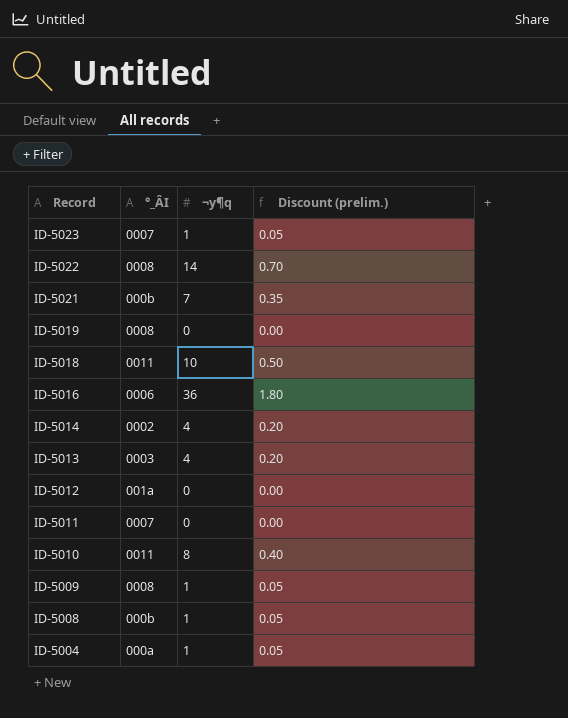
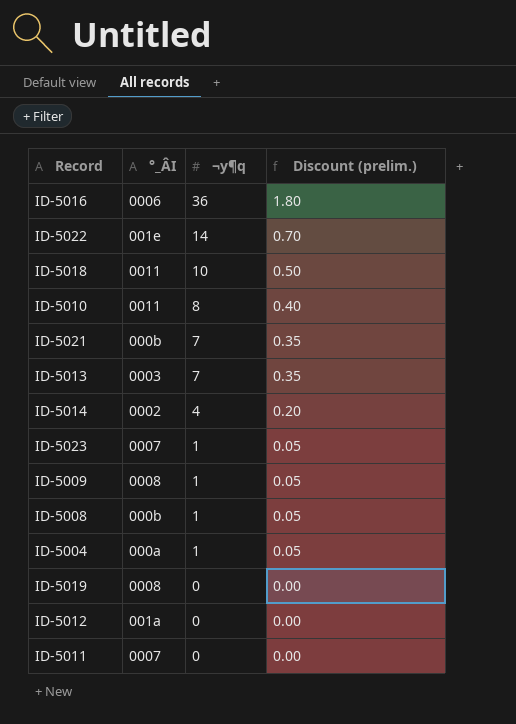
row order: Record descending -> ¬y¶q descending
ID-5022 | °_ÂI: 0008 -> 001e
ID-5013 | ¬y¶q: 4 -> 7
ID-5013 | Discount (prelim.): 0.20 -> 0.35

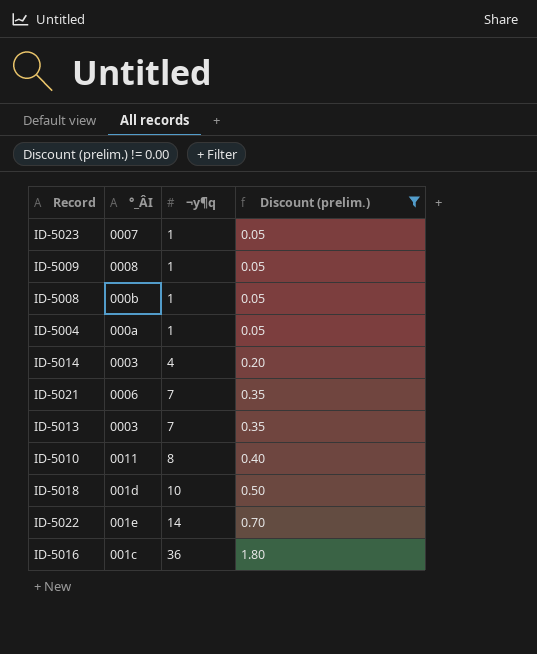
filter: none -> Discount (prelim.) != 0.00
row order: ¬y¶q descending -> ¬y¶q ascending
ID-5014 | °_ÂI: 0002 -> 0003
ID-5021 | °_ÂI: 000b -> 0006
ID-5018 | °_ÂI: 0011 -> 001d
ID-5016 | °_ÂI: 0006 -> 001c

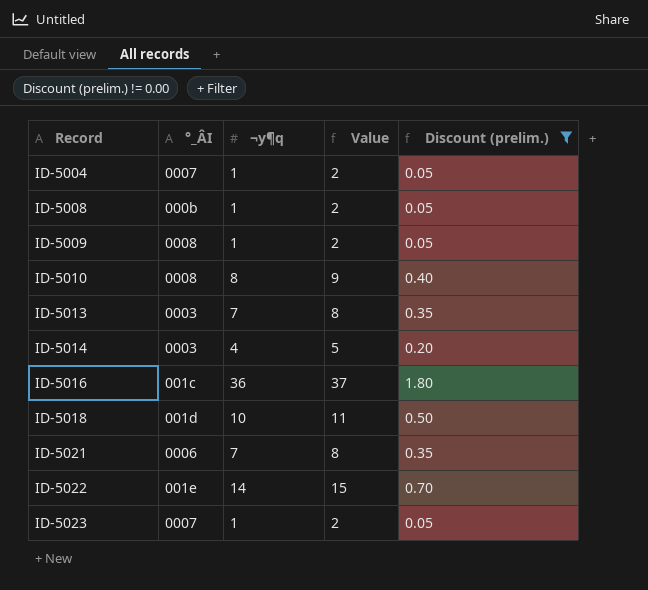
row order: ¬y¶q ascending -> Record ascending
column Value | formula: none -> [¬y¶q] + 1
ID-5004 | °_ÂI: 000a -> 0007
ID-5010 | °_ÂI: 0011 -> 0008

